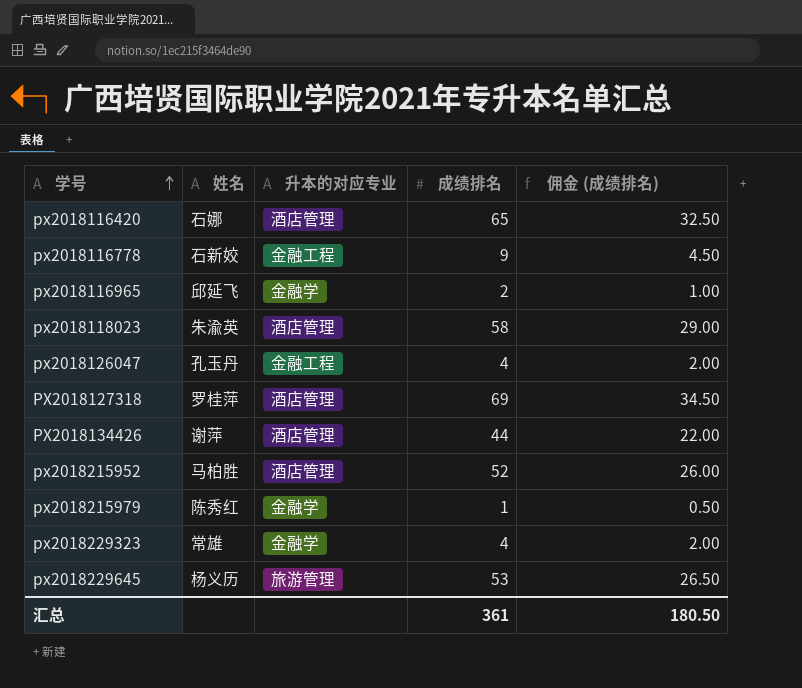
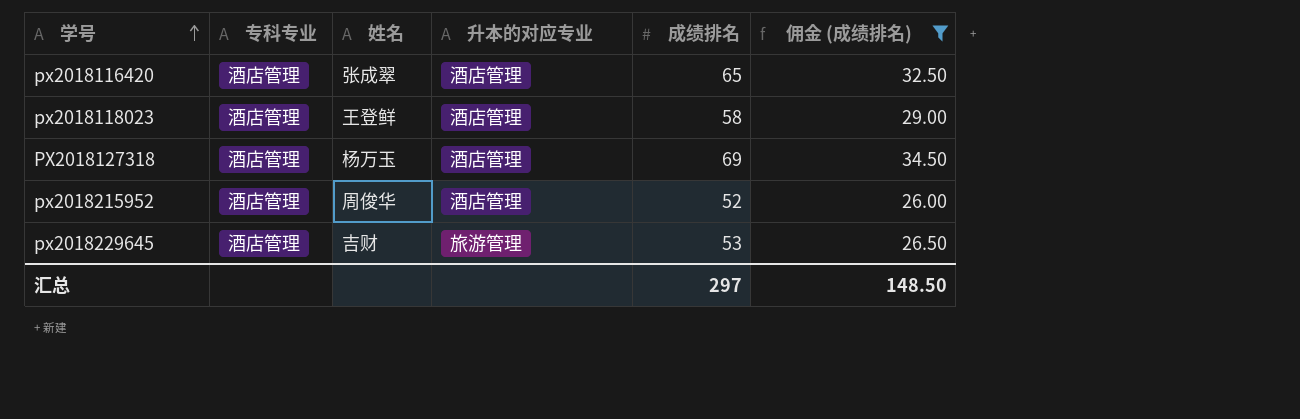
filter: none -> 佣金 (成绩排名) >= 26.00
column 专科专业 | position: none -> 2
px2018116420 | 姓名: 石娜 -> 张成翠
px2018118023 | 姓名: 朱渝英 -> 王登鲜
PX2018127318 | 姓名: 罗桂萍 -> 杨万玉
px2018215952 | 姓名: 马柏胜 -> 周俊华
px2018229645 | 姓名: 杨义历 -> 吉财
汇总 | 成绩排名: 361 -> 297
汇总 | 佣金 (成绩排名): 180.50 -> 148.50

